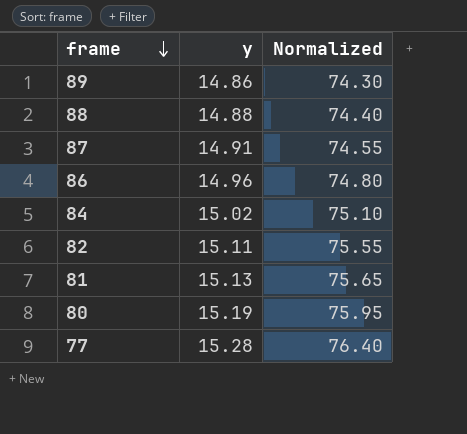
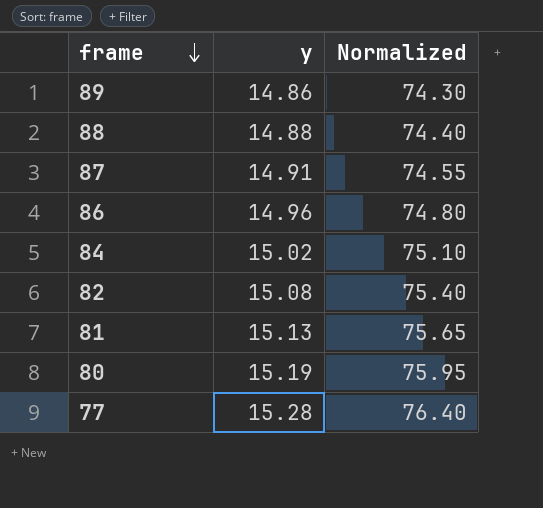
82 | y: 15.11 -> 15.08
82 | Normalized: 75.55 -> 75.40

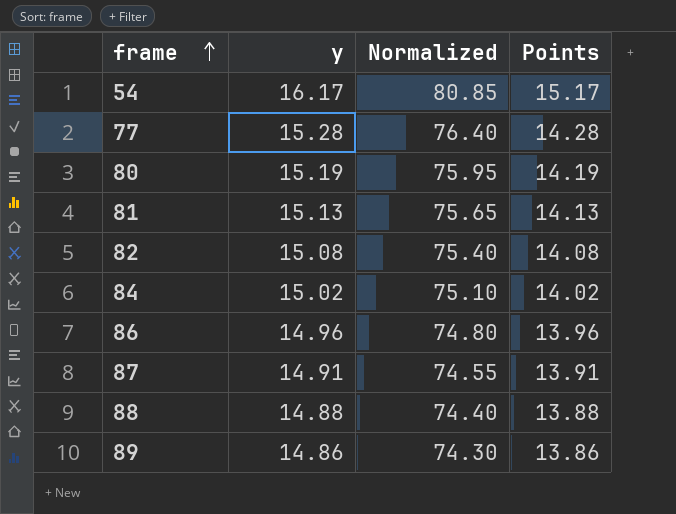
row order: frame descending -> frame ascending
column Points | formula: none -> [y] - 1
row 54: none -> 16.17 | 80.85 | 15.17

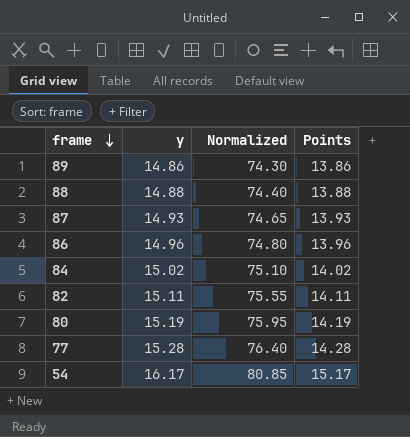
row order: frame ascending -> frame descending
row 81: 15.13 | 75.65 | 14.13 -> none
87 | y: 14.91 -> 14.93
87 | Normalized: 74.55 -> 74.65
87 | Points: 13.91 -> 13.93
82 | y: 15.08 -> 15.11
82 | Normalized: 75.40 -> 75.55
82 | Points: 14.08 -> 14.11

